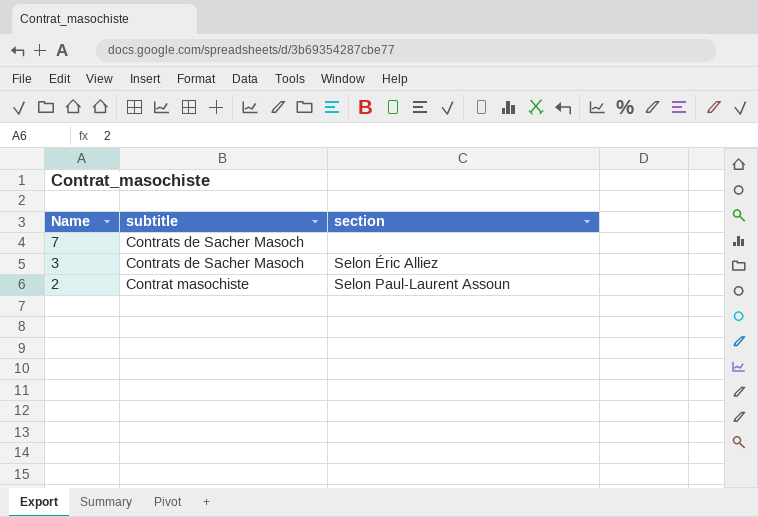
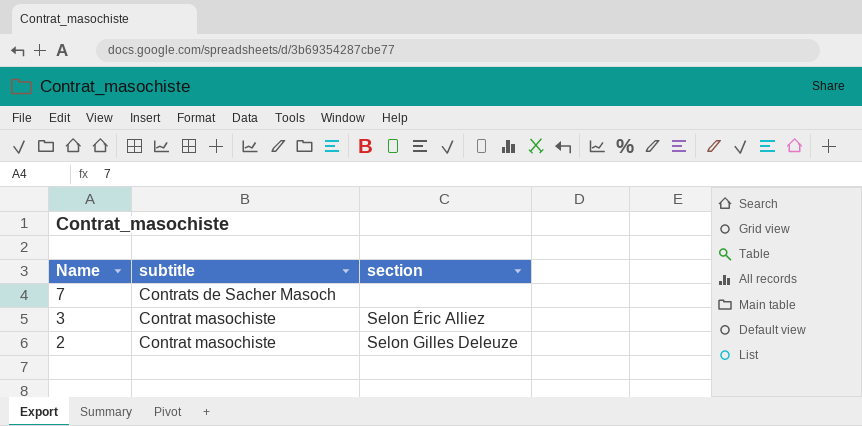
3 | subtitle: Contrats de Sacher Masoch -> Contrat masochiste
2 | section: Selon Paul-Laurent Assoun -> Selon Gilles Deleuze

